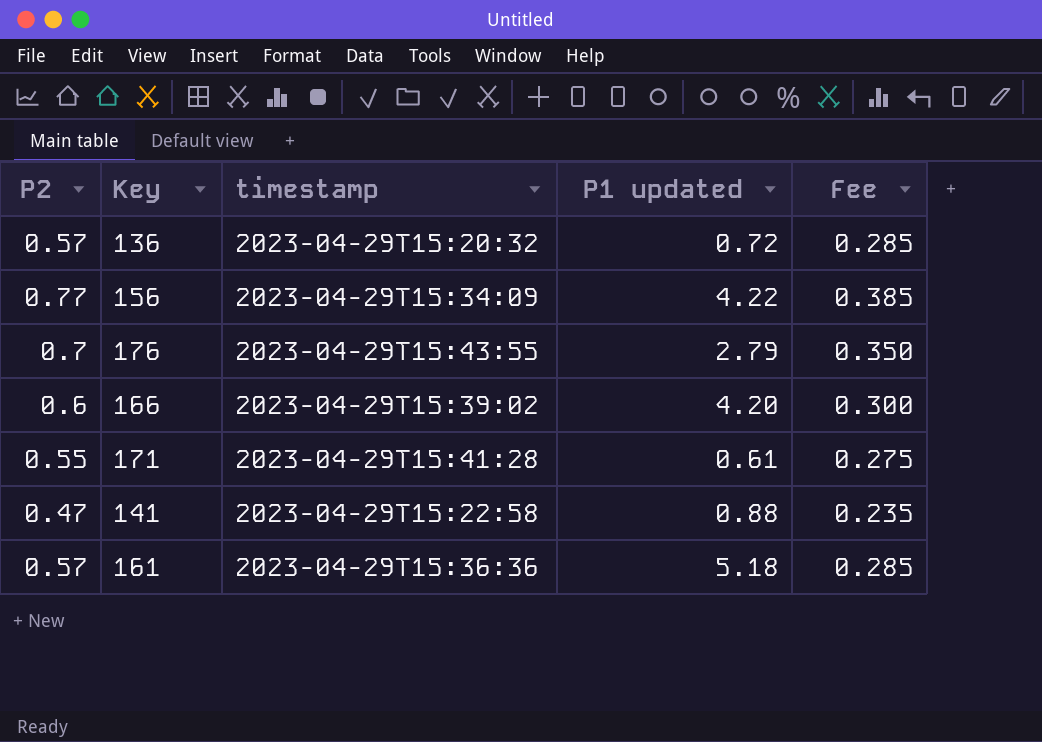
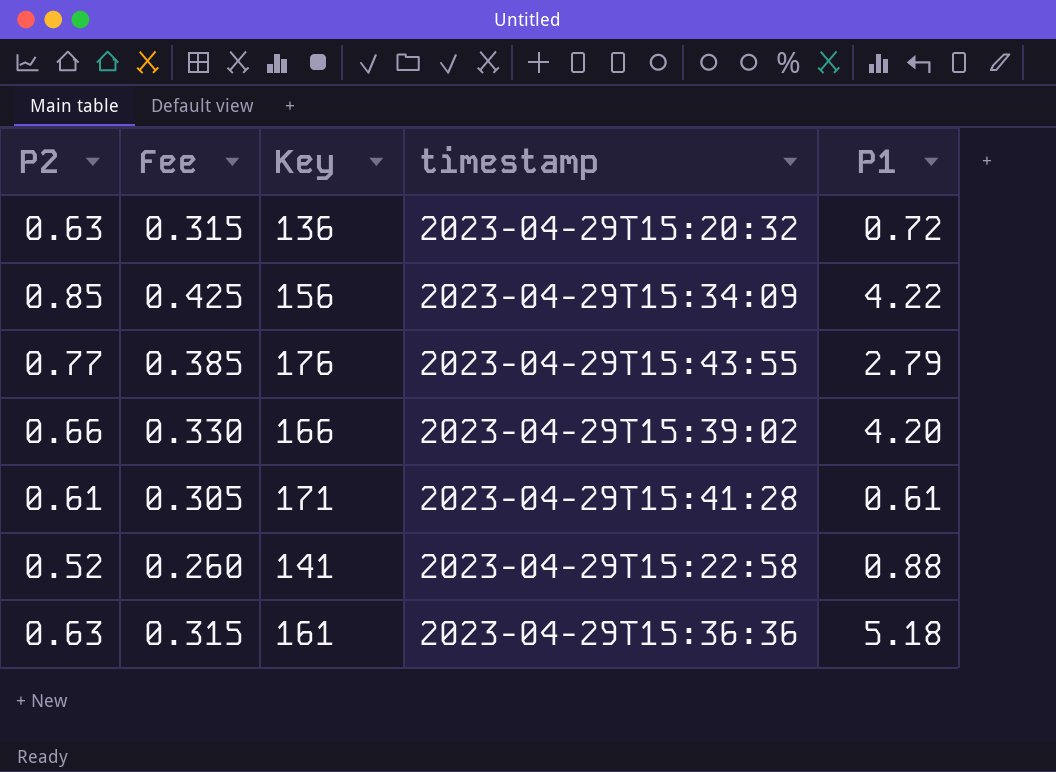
column Fee | position: 5 -> 2
column name: P1 updated -> P1
136 | P2: 0.57 -> 0.63
136 | Fee: 0.285 -> 0.315
156 | P2: 0.77 -> 0.85
156 | Fee: 0.385 -> 0.425
176 | P2: 0.7 -> 0.77
176 | Fee: 0.350 -> 0.385
166 | P2: 0.6 -> 0.66
166 | Fee: 0.300 -> 0.330
171 | P2: 0.55 -> 0.61
171 | Fee: 0.275 -> 0.305
141 | P2: 0.47 -> 0.52
141 | Fee: 0.235 -> 0.260
161 | P2: 0.57 -> 0.63
161 | Fee: 0.285 -> 0.315

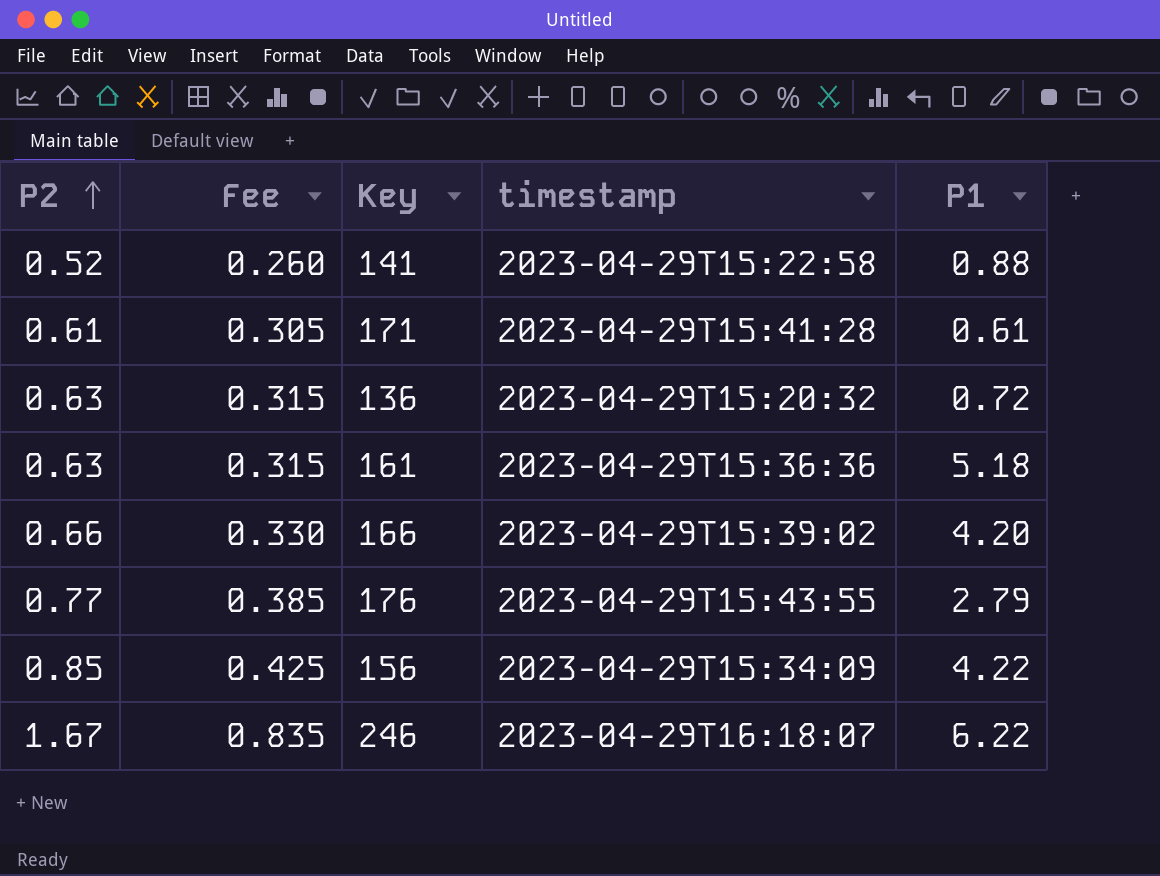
row order: none -> P2 ascending
row 246: none -> 1.67 | 0.835 | 2023-04-29T16:18:07 | 6.22

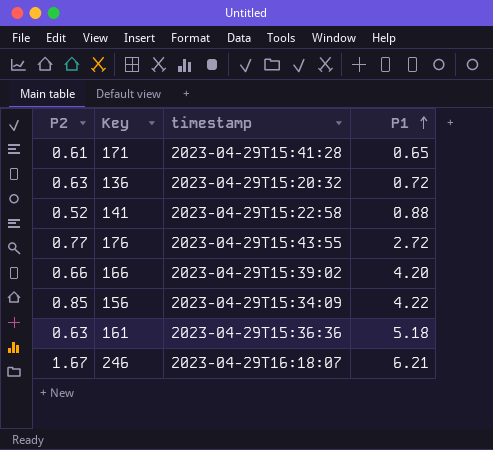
row order: P2 ascending -> P1 ascending
column Fee | formula: [P2] * 0.5 -> none
171 | P1: 0.61 -> 0.65
176 | P1: 2.79 -> 2.72
246 | P1: 6.22 -> 6.21

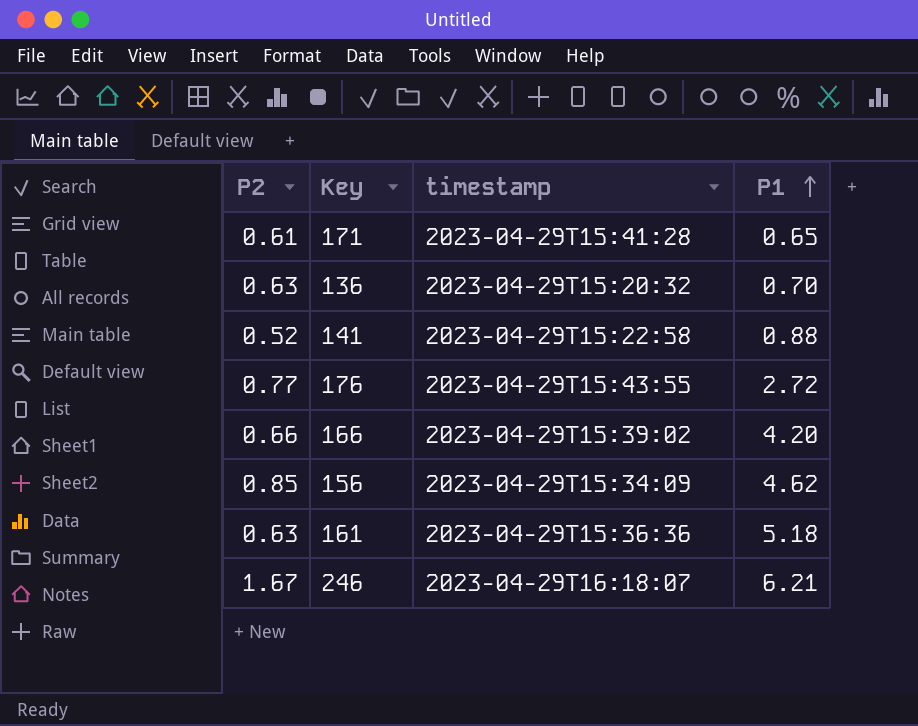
136 | P1: 0.72 -> 0.70
156 | P1: 4.22 -> 4.62

